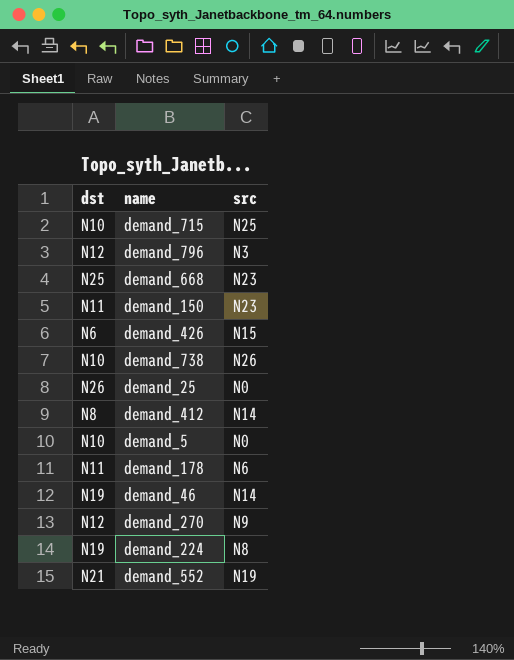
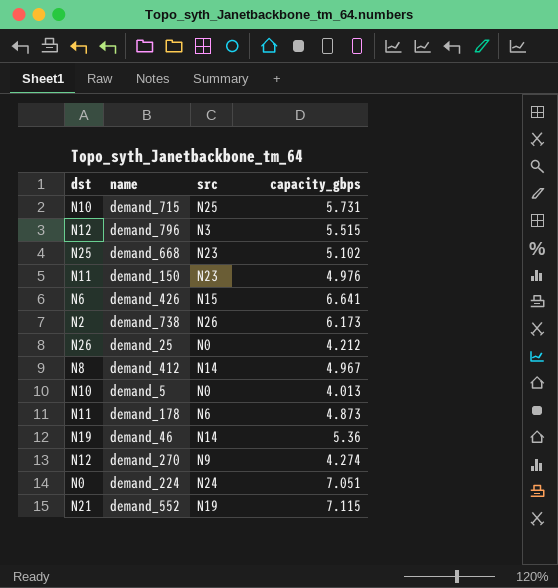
column capacity_gbps | position: none -> 4
demand_738 | dst: N10 -> N2
demand_224 | dst: N19 -> N0
demand_224 | src: N8 -> N24

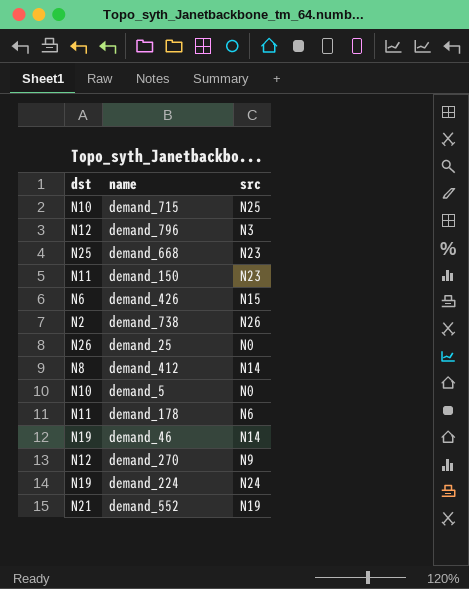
column capacity_gbps | position: 4 -> none
demand_224 | dst: N0 -> N19

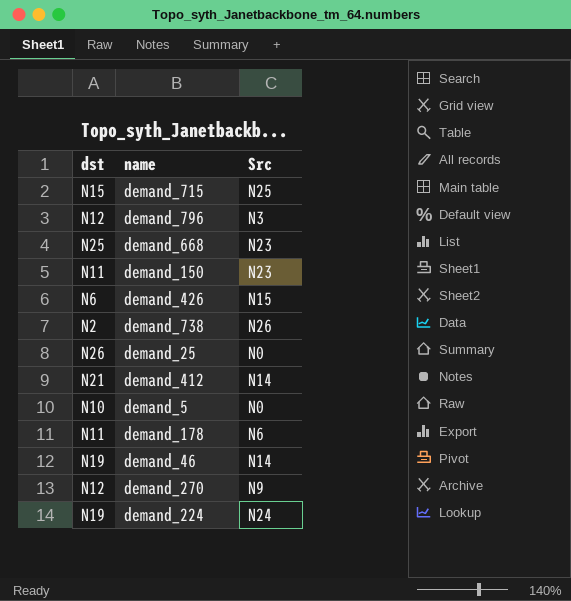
column name: src -> Src
row demand_552: N21 | N19 -> none
demand_715 | dst: N10 -> N15
demand_412 | dst: N8 -> N21

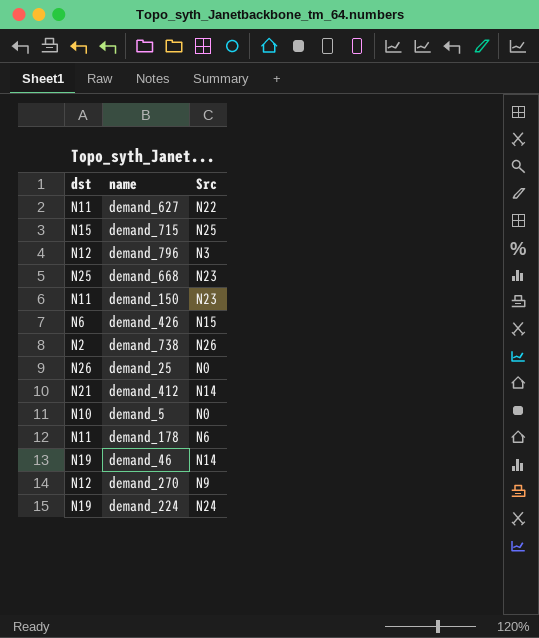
row demand_627: none -> N11 | N22

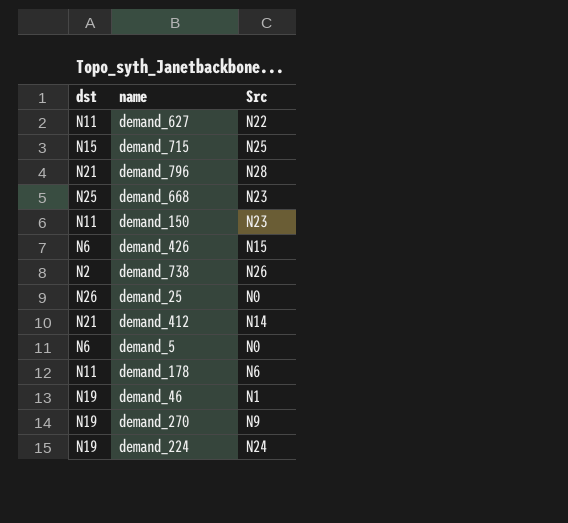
demand_796 | dst: N12 -> N21
demand_796 | Src: N3 -> N28
demand_5 | dst: N10 -> N6
demand_46 | Src: N14 -> N1
demand_270 | dst: N12 -> N19

